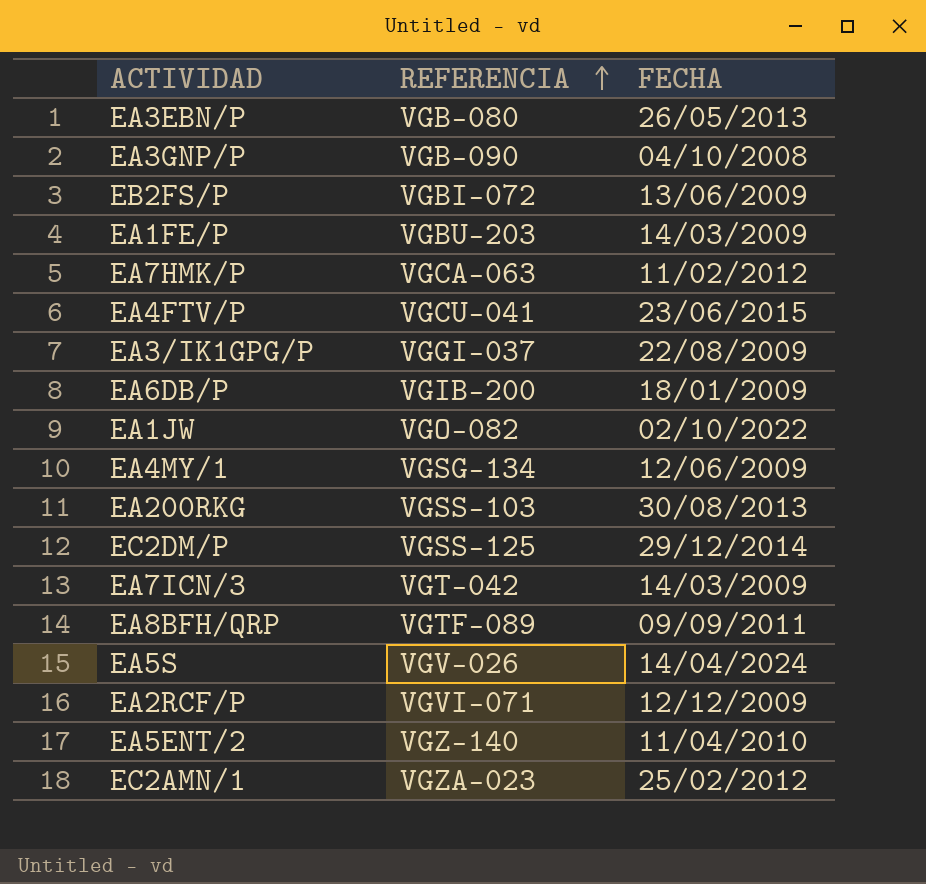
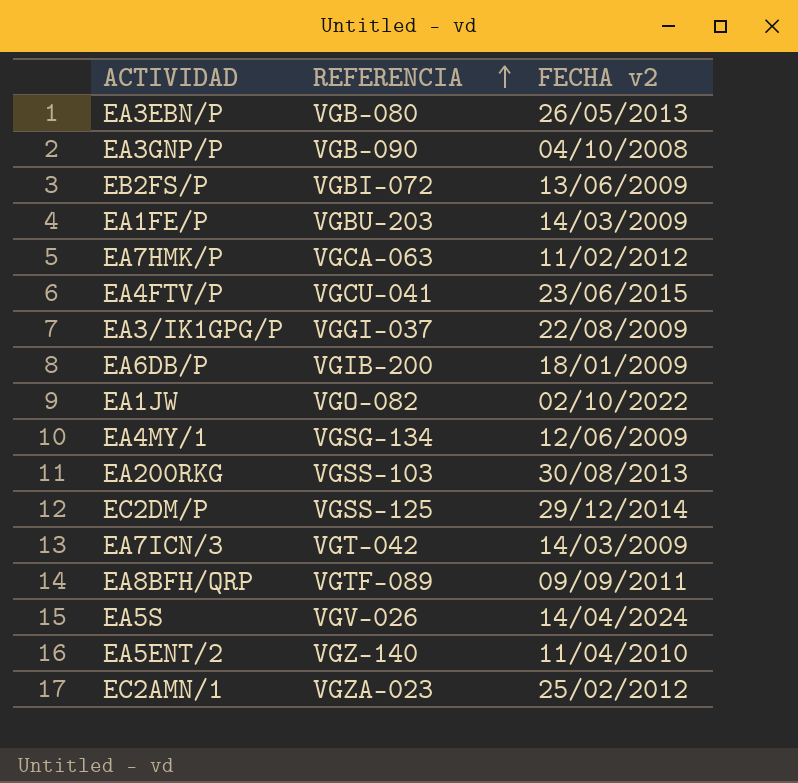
column name: FECHA -> FECHA v2
row EA2RCF/P: VGVI-071 | 12/12/2009 -> none

